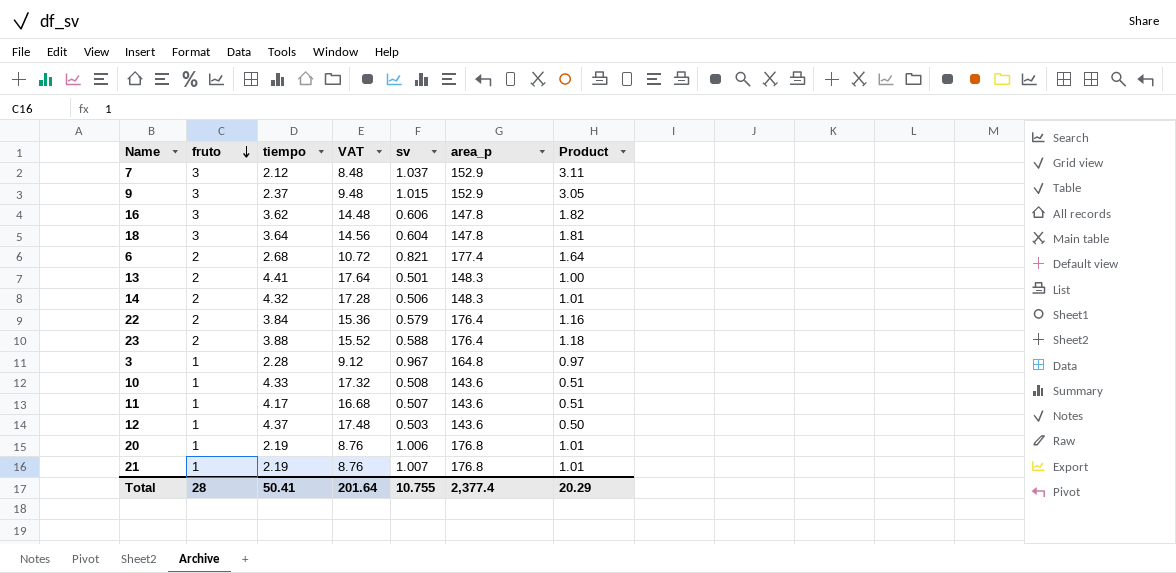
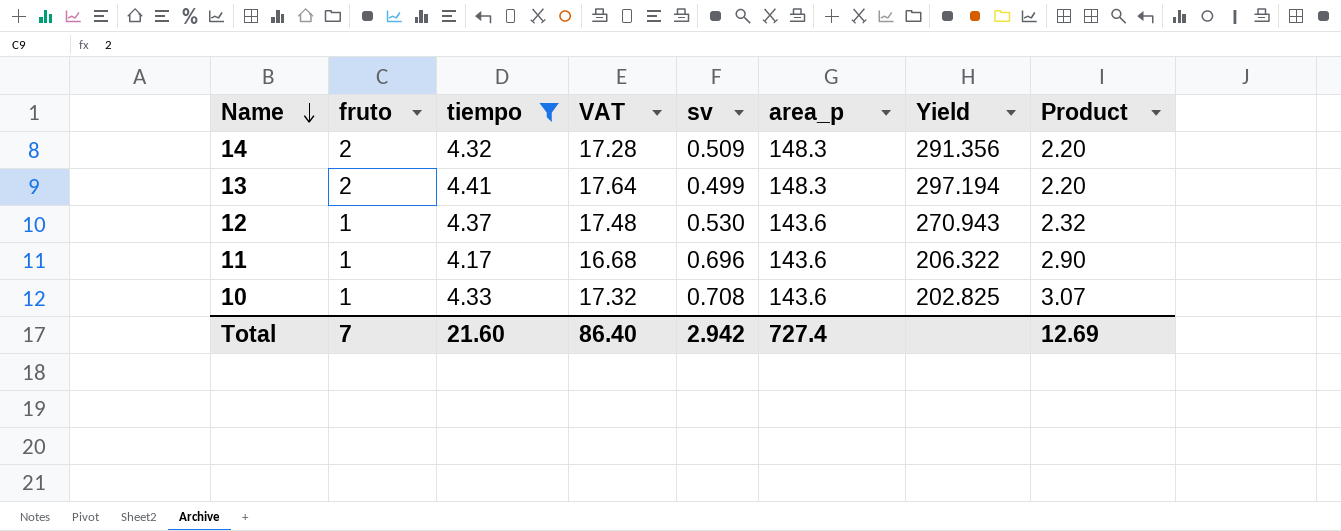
filter: none -> tiempo >= 4.17
row order: fruto descending -> Name descending
column Yield | formula: none -> [area_p] / [sv]
column Product | formula: [fruto] * [sv] -> [tiempo] * [sv]
14 | sv: 0.506 -> 0.509
13 | sv: 0.501 -> 0.499
12 | sv: 0.503 -> 0.530
11 | sv: 0.507 -> 0.696
10 | sv: 0.508 -> 0.708
Total | fruto: 28 -> 7
Total | tiempo: 50.41 -> 21.60
Total | VAT: 201.64 -> 86.40
Total | sv: 10.755 -> 2.942
Total | area_p: 2,377.4 -> 727.4
Total | Product: 20.29 -> 12.69

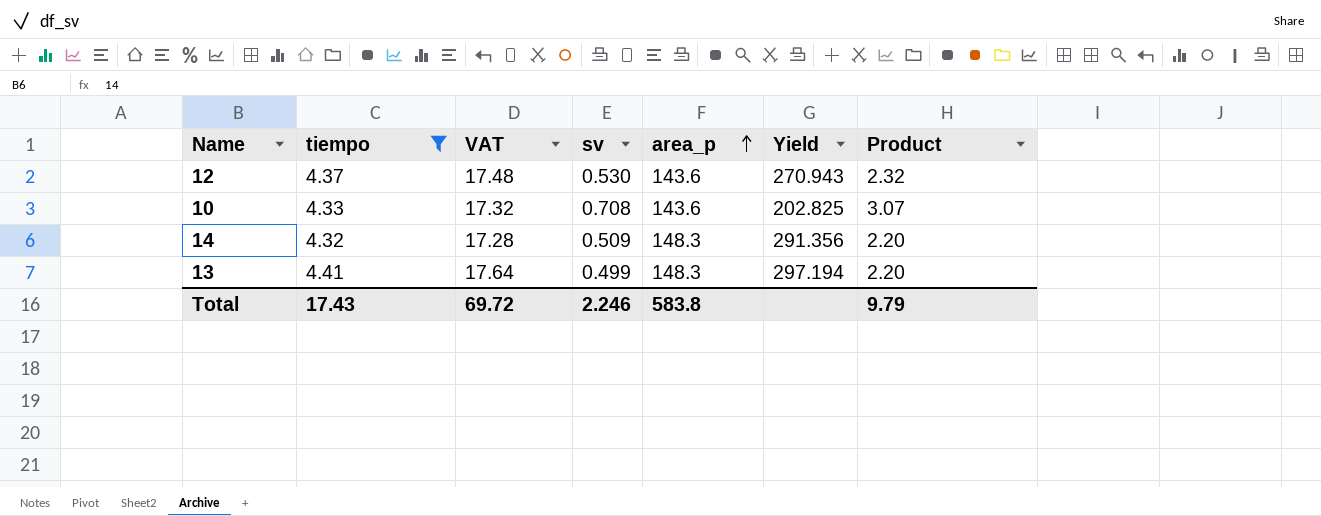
row order: Name descending -> area_p ascending
column fruto | position: 2 -> none
row 11: 1 | 4.17 | 16.68 | 0.696 | 143.6 | 206.322 | 2.90 -> none
Total | tiempo: 21.60 -> 17.43
Total | VAT: 86.40 -> 69.72
Total | sv: 2.942 -> 2.246
Total | area_p: 727.4 -> 583.8
Total | Product: 12.69 -> 9.79

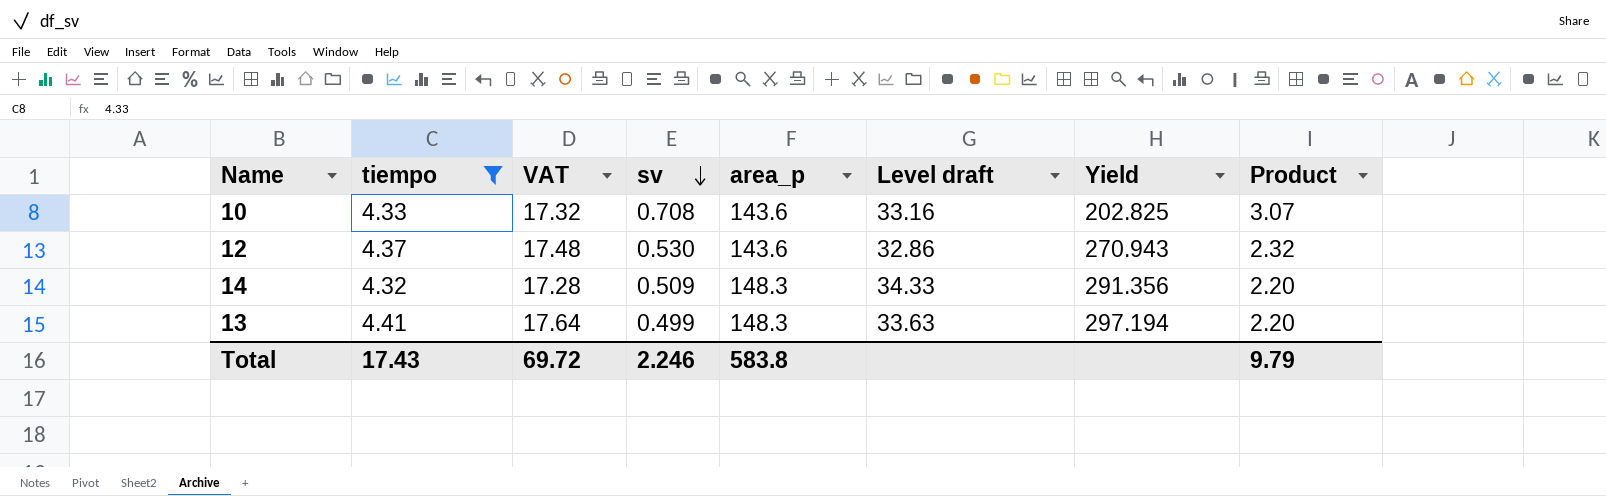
row order: area_p ascending -> sv descending
column Level draft | formula: none -> [area_p] / [tiempo]

